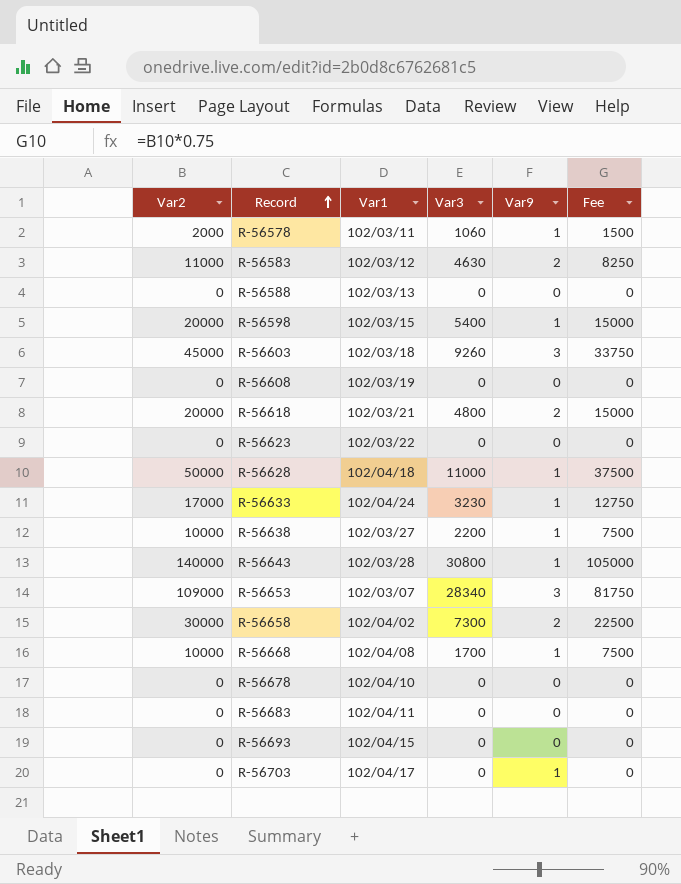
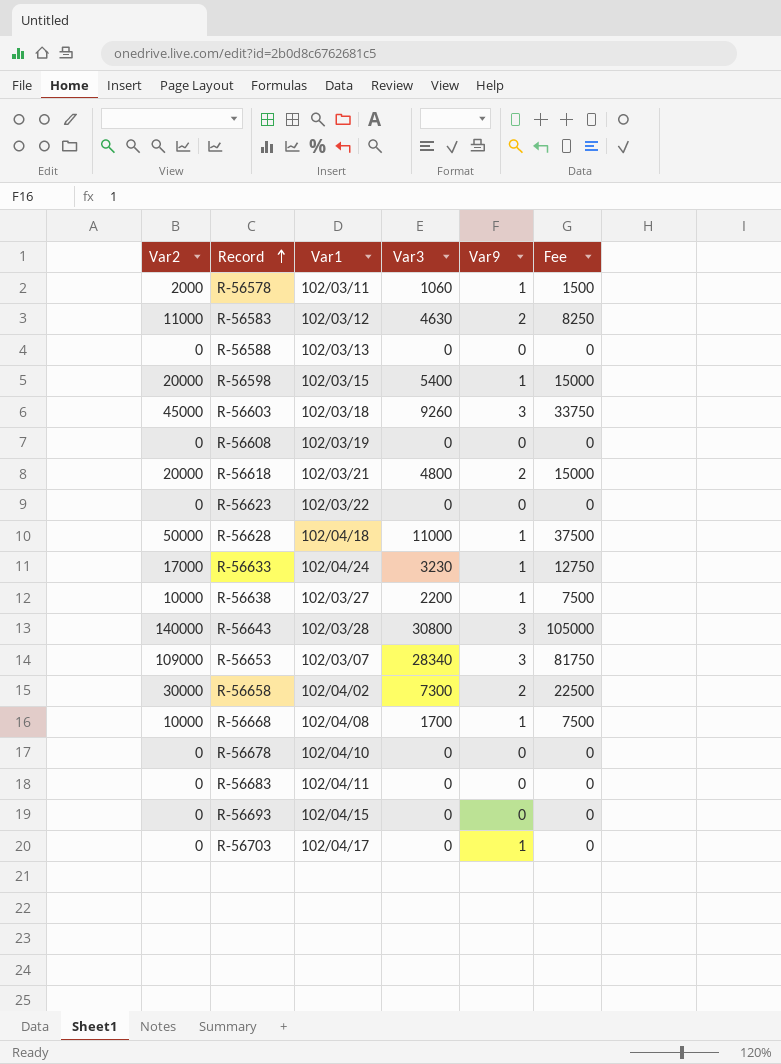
R-56643 | Var9: 1 -> 3

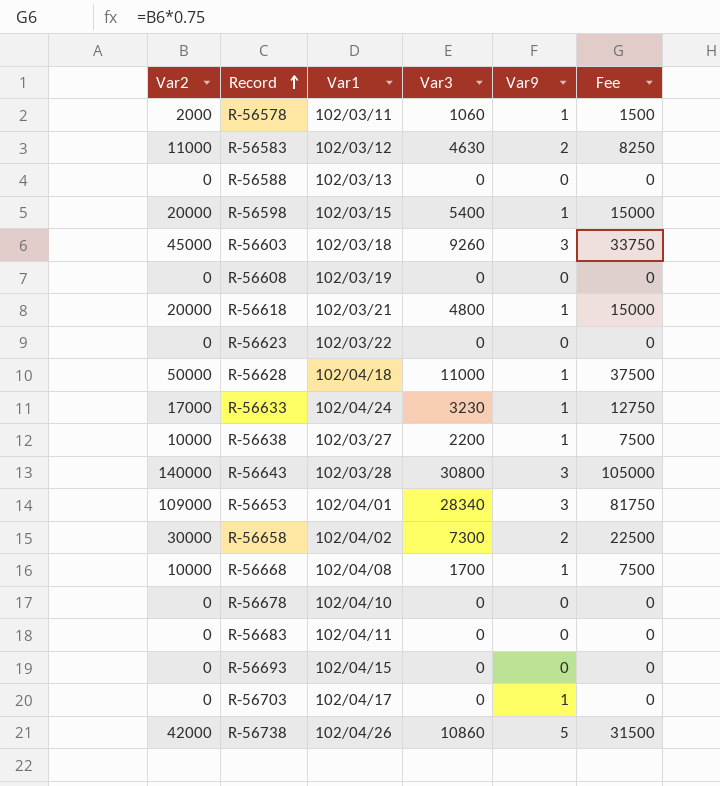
R-56618 | Var9: 2 -> 1
R-56653 | Var1: 102/03/07 -> 102/04/01
row R-56738: none -> 42000 | 102/04/26 | 10860 | 5 | 31500

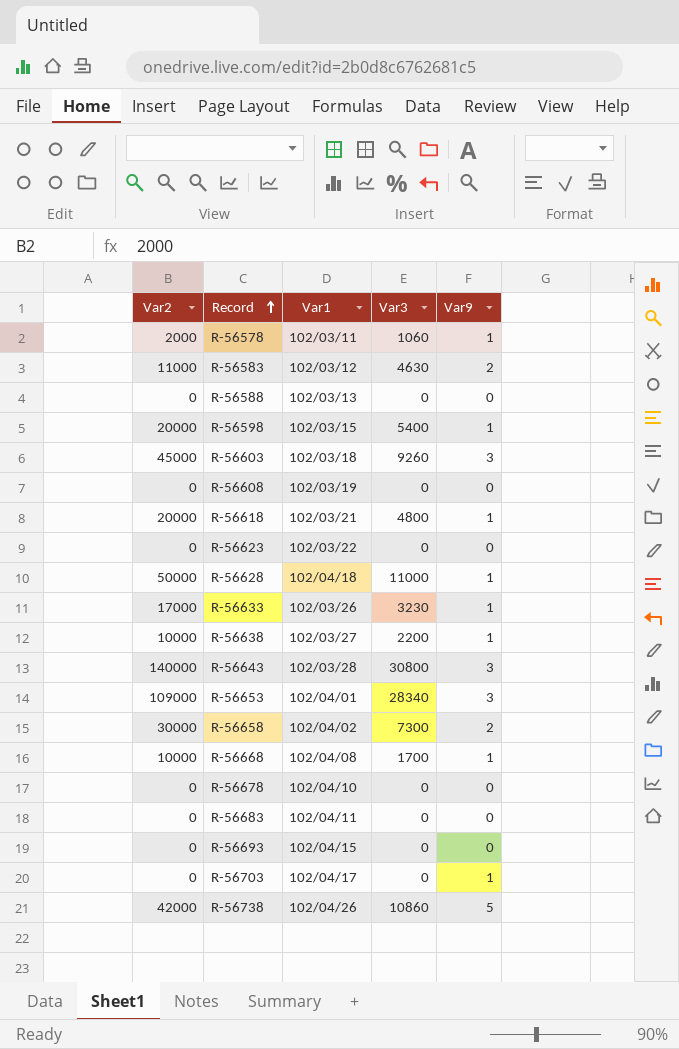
column Fee | formula: [Var2] * 0.75 -> none
R-56633 | Var1: 102/04/24 -> 102/03/26

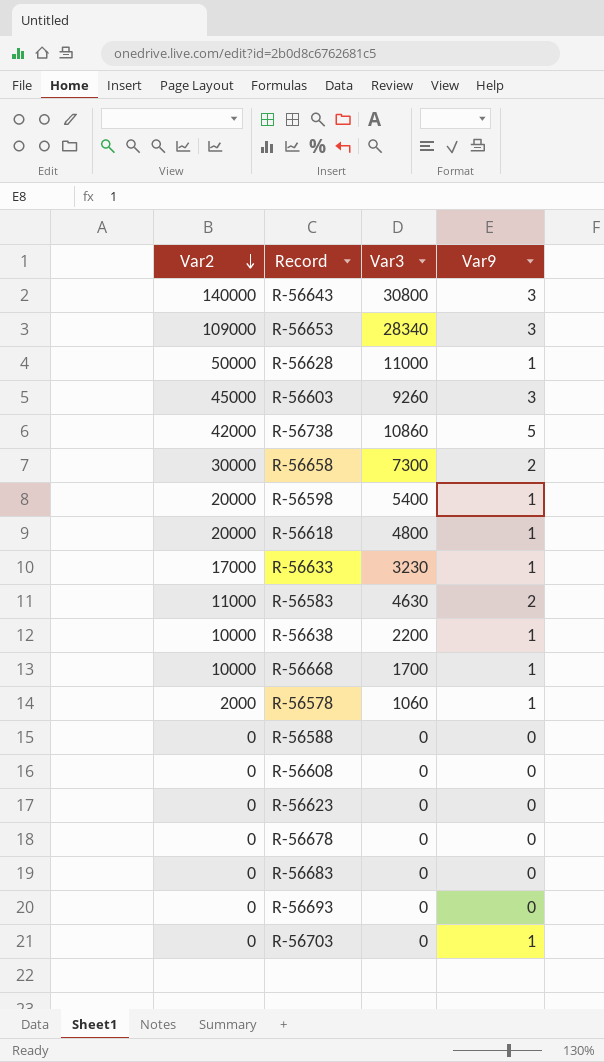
row order: Record ascending -> Var2 descending
column Var1 | position: 3 -> none

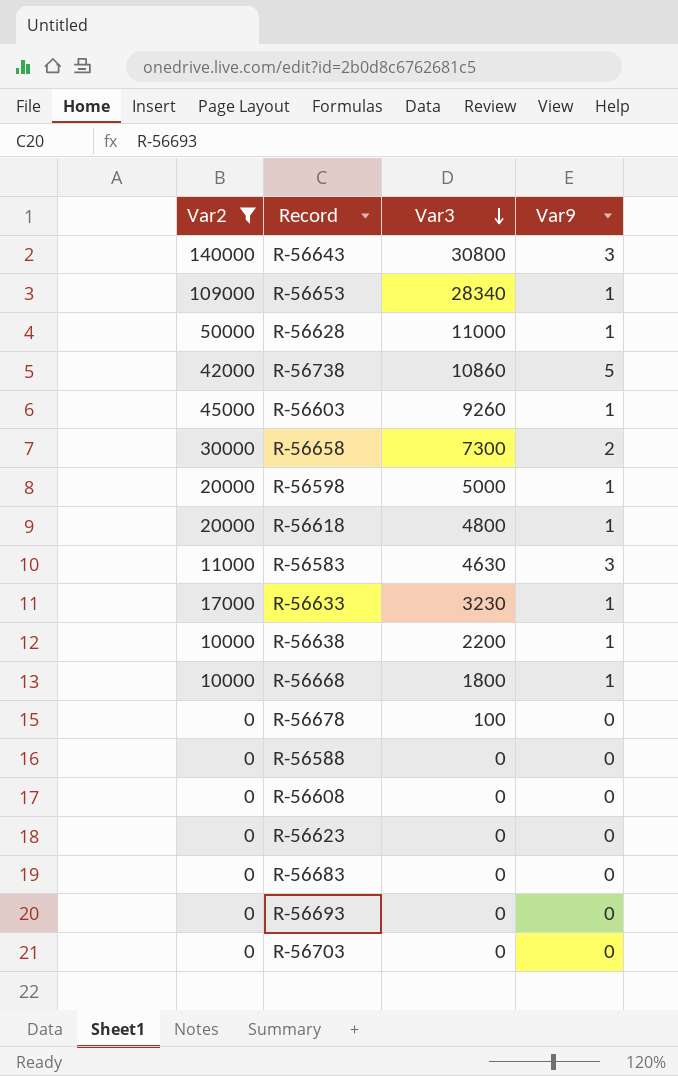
filter: none -> Var2 != 2000
row order: Var2 descending -> Var3 descending
R-56653 | Var9: 3 -> 1
R-56603 | Var9: 3 -> 1
R-56598 | Var3: 5400 -> 5000
R-56583 | Var9: 2 -> 3
R-56668 | Var3: 1700 -> 1800
R-56678 | Var3: 0 -> 100
R-56703 | Var9: 1 -> 0

